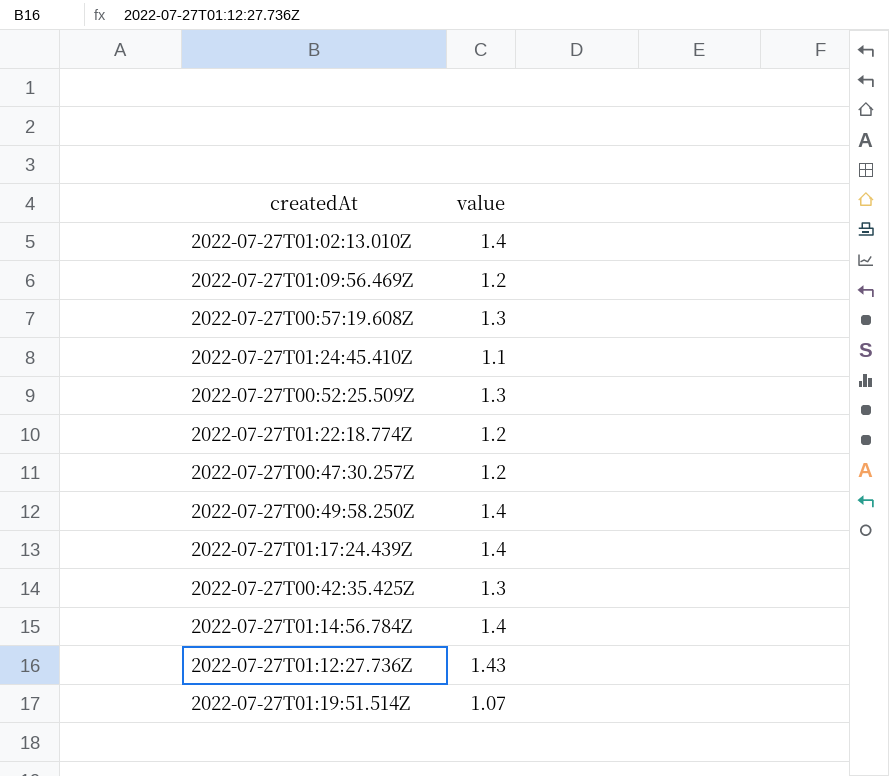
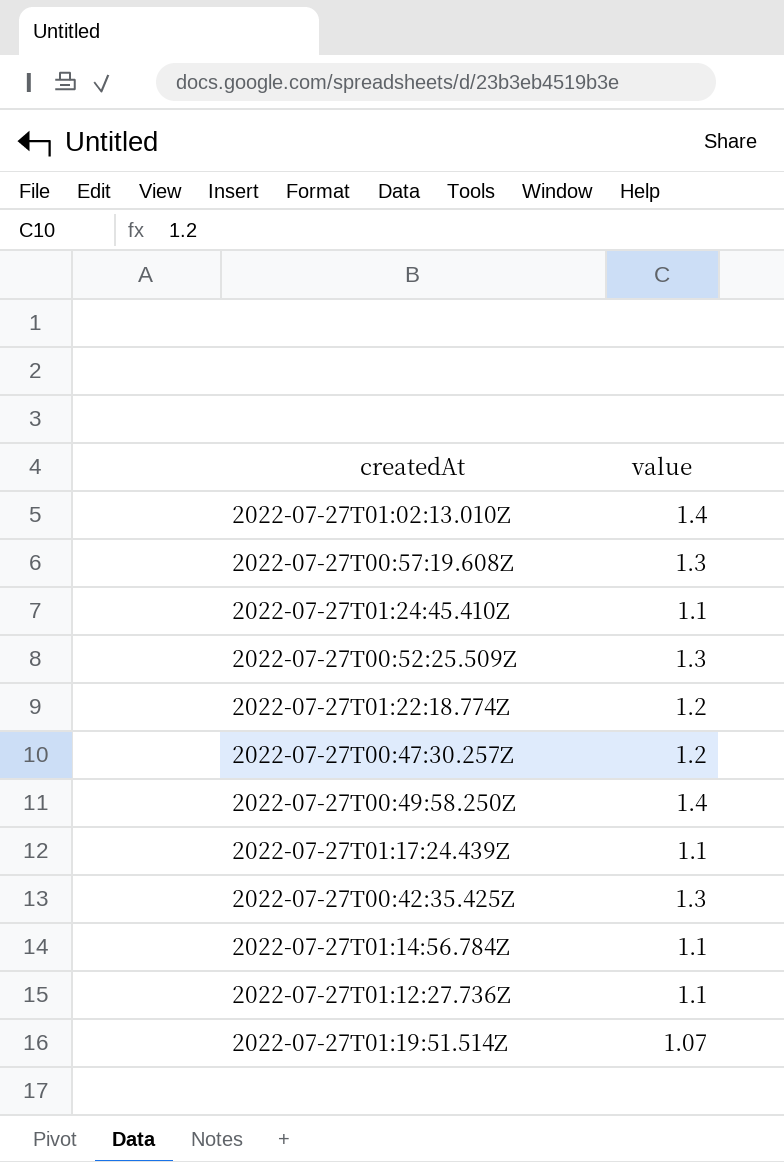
row 2022-07-27T01:09:56.469Z: 1.2 -> none
2022-07-27T01:17:24.439Z | value: 1.4 -> 1.1
2022-07-27T01:14:56.784Z | value: 1.4 -> 1.1
2022-07-27T01:12:27.736Z | value: 1.43 -> 1.1

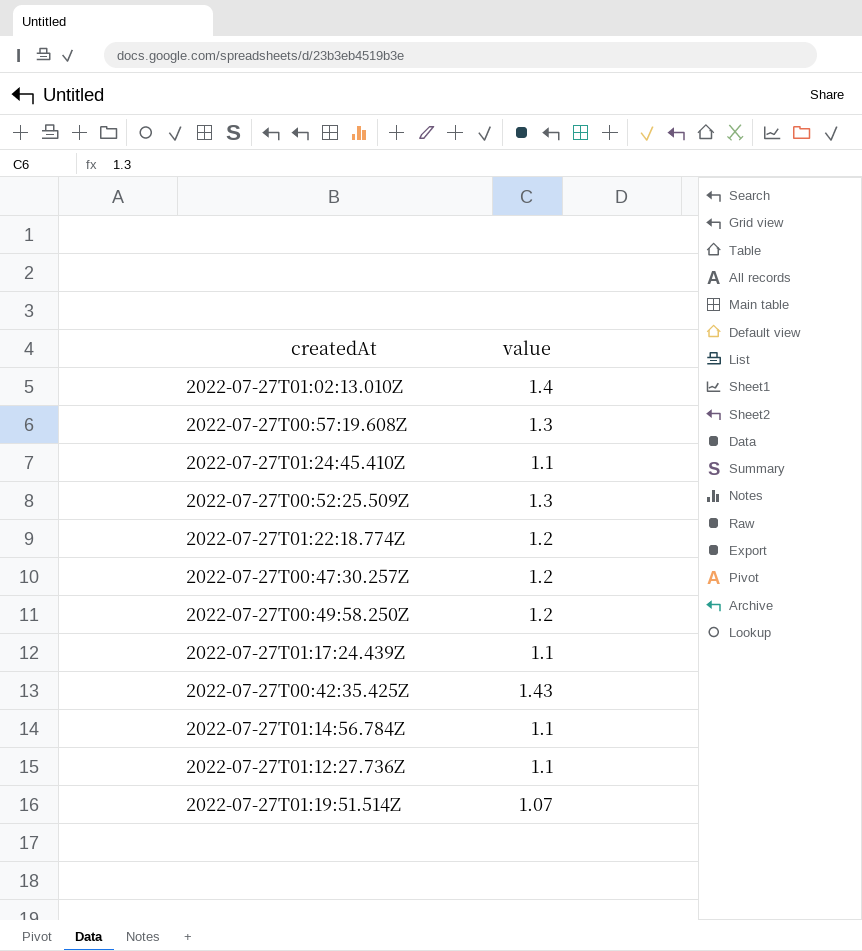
2022-07-27T00:49:58.250Z | value: 1.4 -> 1.2
2022-07-27T00:42:35.425Z | value: 1.3 -> 1.43

